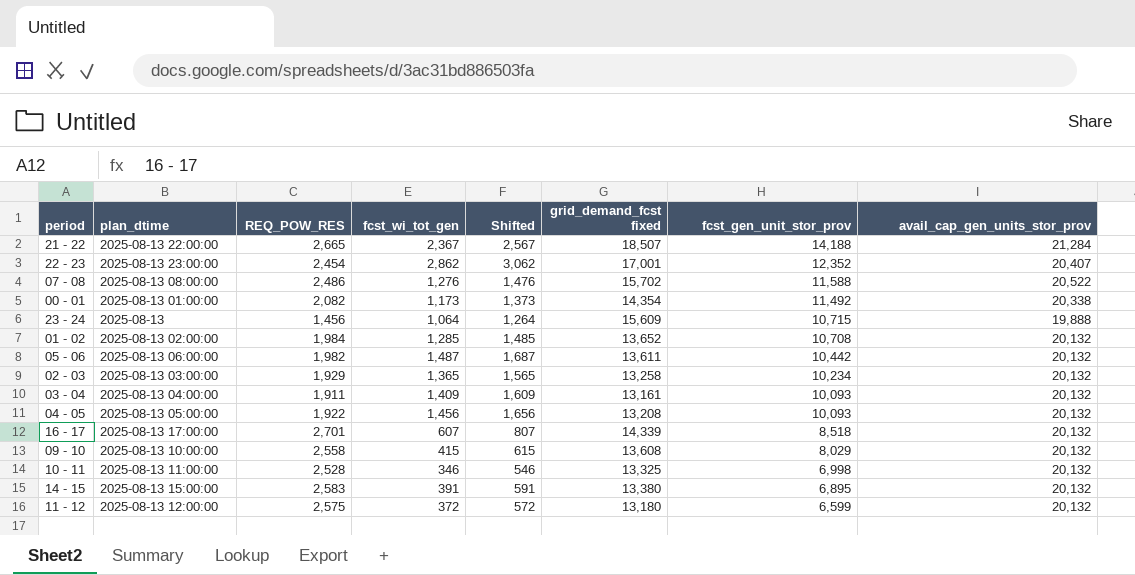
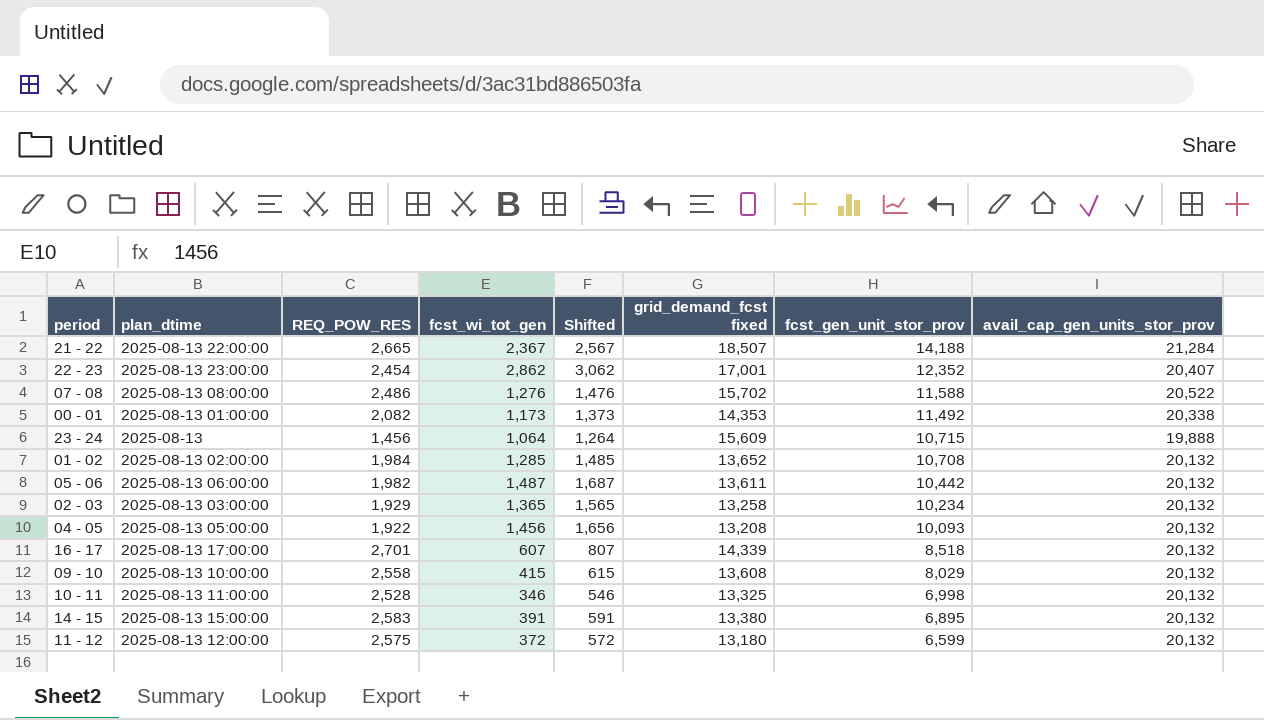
row 03 - 04: 2025-08-13 04:00:00 | 1,911 | 1,409 | 1,609 | 13,161 | 10,093 | 20,132 -> none
00 - 01 | grid_demand_fcst fixed: 14,354 -> 14,353

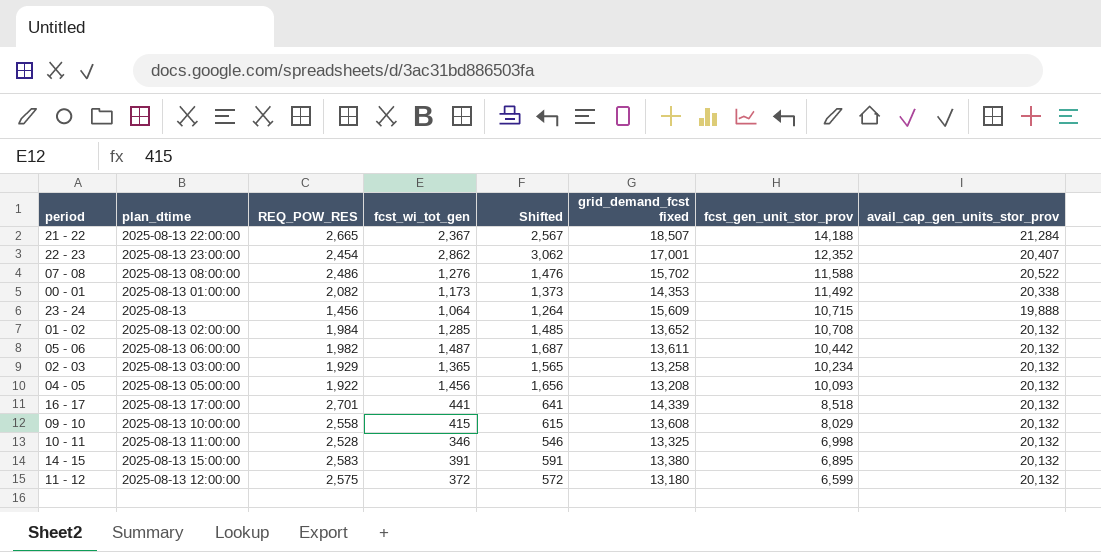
16 - 17 | fcst_wi_tot_gen: 607 -> 441
16 - 17 | Shifted: 807 -> 641

